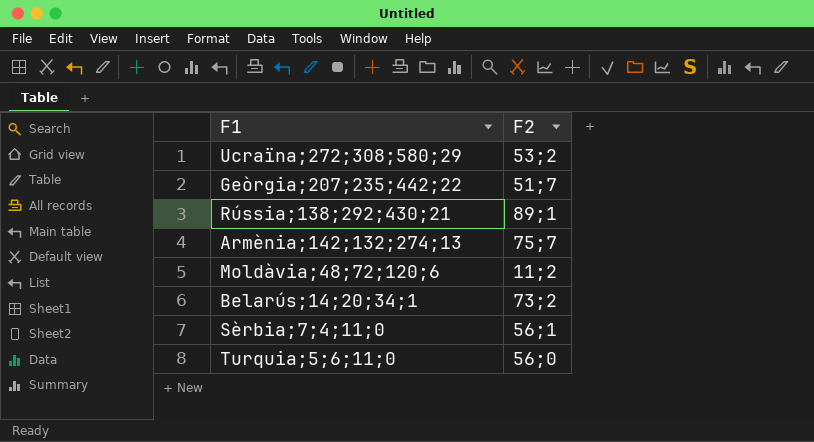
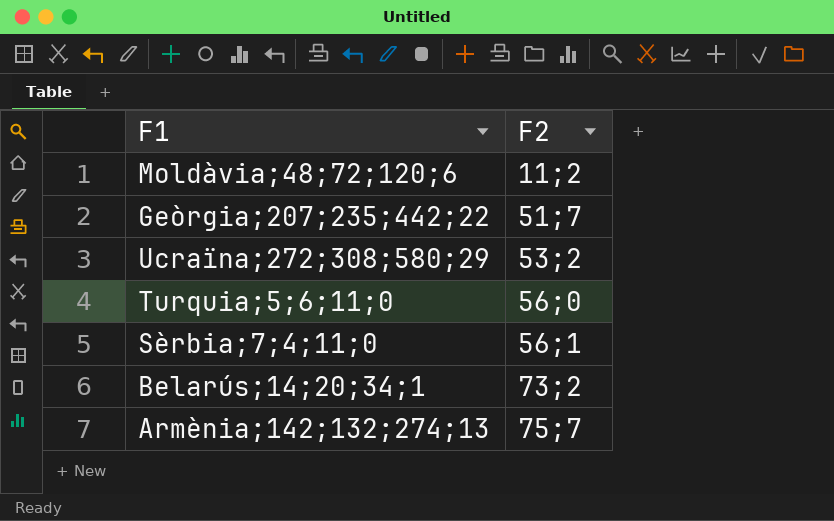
row order: none -> F2 ascending
row Rússia;138;292;430;21: 89;1 -> none

